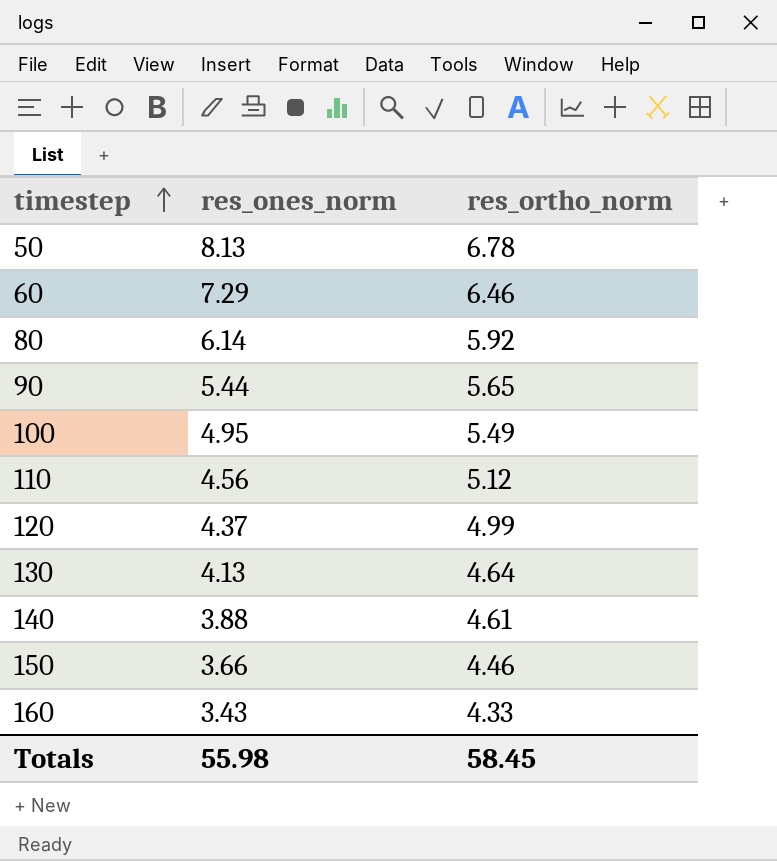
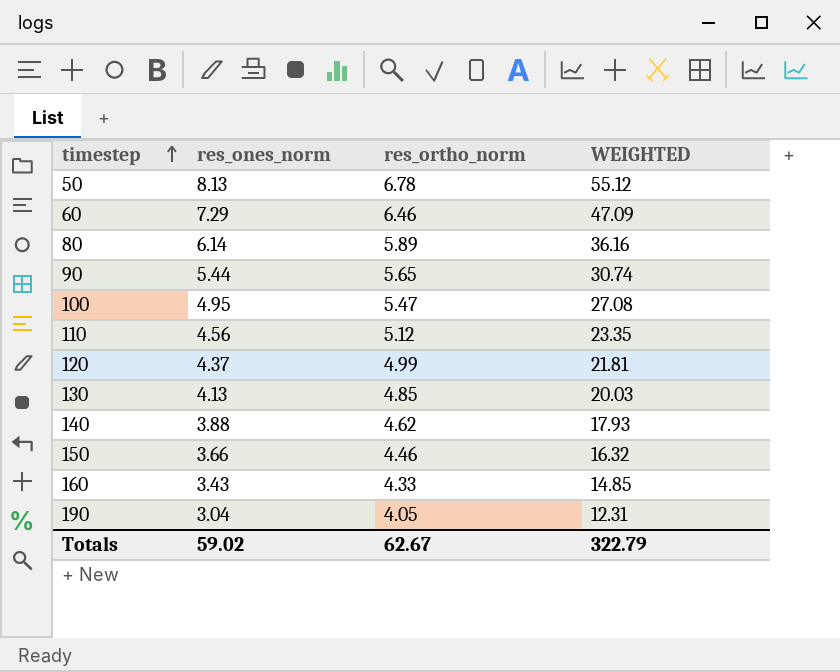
column WEIGHTED | formula: none -> [res_ones_norm] * [res_ortho_norm]
80 | res_ortho_norm: 5.92 -> 5.89
100 | res_ortho_norm: 5.49 -> 5.47
130 | res_ortho_norm: 4.64 -> 4.85
140 | res_ortho_norm: 4.61 -> 4.62
row 190: none -> 3.04 | 4.05 | 12.31
Totals | res_ones_norm: 55.98 -> 59.02
Totals | res_ortho_norm: 58.45 -> 62.67

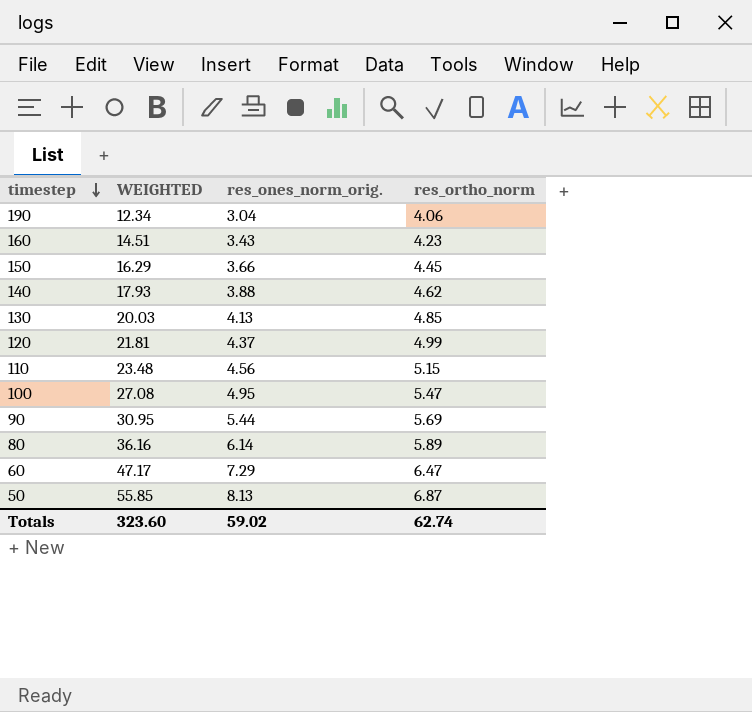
row order: timestep ascending -> timestep descending
column WEIGHTED | position: 4 -> 2
column name: res_ones_norm -> res_ones_norm_orig.
190 | WEIGHTED: 12.31 -> 12.34
190 | res_ortho_norm: 4.05 -> 4.06
160 | WEIGHTED: 14.85 -> 14.51
160 | res_ortho_norm: 4.33 -> 4.23
150 | WEIGHTED: 16.32 -> 16.29
150 | res_ortho_norm: 4.46 -> 4.45
110 | WEIGHTED: 23.35 -> 23.48
110 | res_ortho_norm: 5.12 -> 5.15
90 | WEIGHTED: 30.74 -> 30.95
90 | res_ortho_norm: 5.65 -> 5.69
60 | WEIGHTED: 47.09 -> 47.17
60 | res_ortho_norm: 6.46 -> 6.47
50 | WEIGHTED: 55.12 -> 55.85
50 | res_ortho_norm: 6.78 -> 6.87
Totals | WEIGHTED: 322.79 -> 323.60
Totals | res_ortho_norm: 62.67 -> 62.74

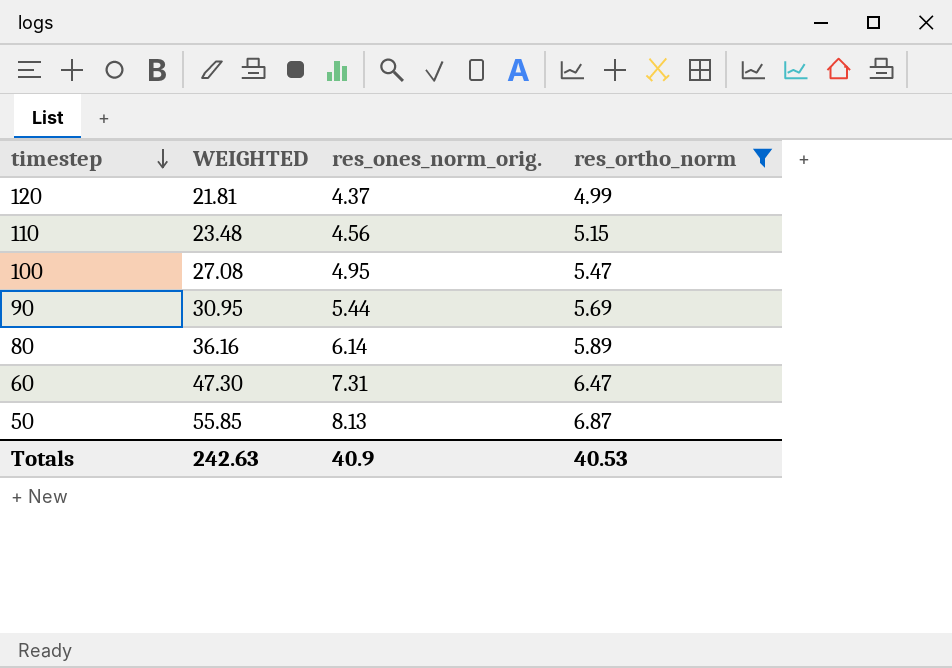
filter: none -> res_ortho_norm >= 4.99
60 | WEIGHTED: 47.17 -> 47.30
60 | res_ones_norm_orig.: 7.29 -> 7.31
Totals | WEIGHTED: 323.60 -> 242.63
Totals | res_ones_norm_orig.: 59.02 -> 40.9
Totals | res_ortho_norm: 62.74 -> 40.53

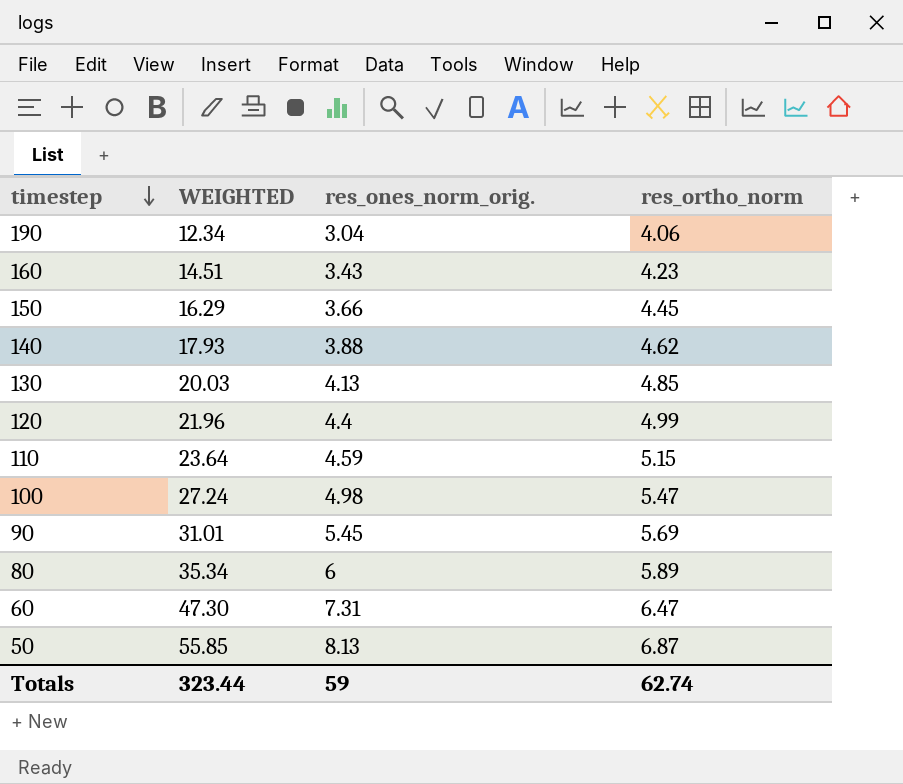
filter: res_ortho_norm >= 4.99 -> none
120 | WEIGHTED: 21.81 -> 21.96
120 | res_ones_norm_orig.: 4.37 -> 4.4
110 | WEIGHTED: 23.48 -> 23.64
110 | res_ones_norm_orig.: 4.56 -> 4.59
100 | WEIGHTED: 27.08 -> 27.24
100 | res_ones_norm_orig.: 4.95 -> 4.98
90 | WEIGHTED: 30.95 -> 31.01
90 | res_ones_norm_orig.: 5.44 -> 5.45
80 | WEIGHTED: 36.16 -> 35.34
80 | res_ones_norm_orig.: 6.14 -> 6
Totals | WEIGHTED: 242.63 -> 323.44
Totals | res_ones_norm_orig.: 40.9 -> 59
Totals | res_ortho_norm: 40.53 -> 62.74

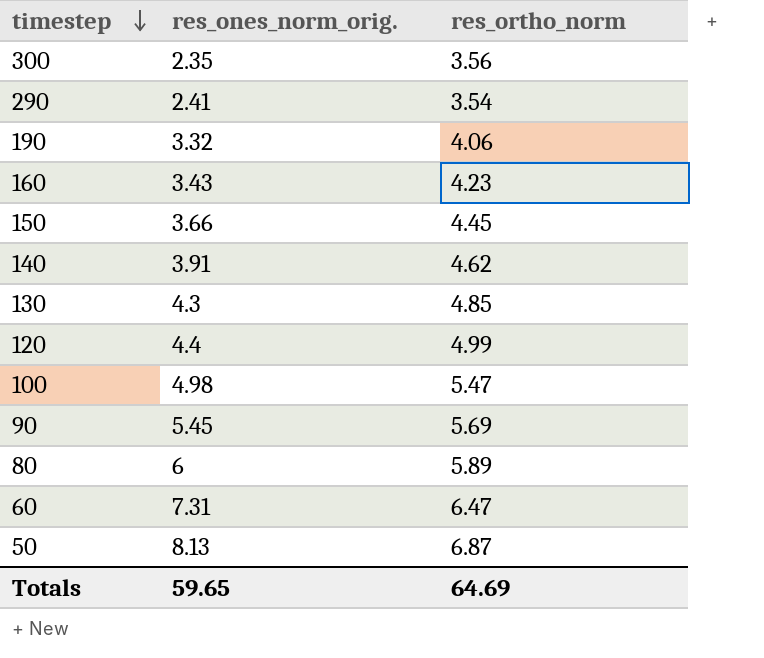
column WEIGHTED | formula: [res_ones_norm_orig.] * [res_ortho_norm] -> none
row 110: 23.64 | 4.59 | 5.15 -> none
row 300: none -> 2.35 | 3.56
row 290: none -> 2.41 | 3.54
190 | res_ones_norm_orig.: 3.04 -> 3.32
140 | res_ones_norm_orig.: 3.88 -> 3.91
130 | res_ones_norm_orig.: 4.13 -> 4.3
Totals | res_ones_norm_orig.: 59 -> 59.65
Totals | res_ortho_norm: 62.74 -> 64.69

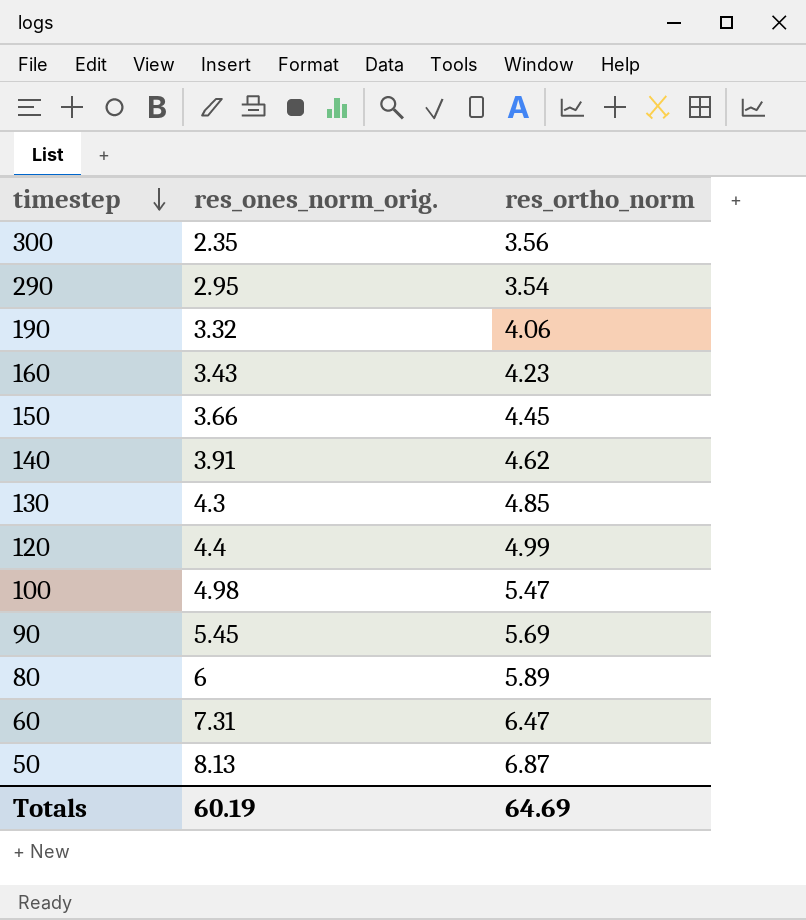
290 | res_ones_norm_orig.: 2.41 -> 2.95
Totals | res_ones_norm_orig.: 59.65 -> 60.19

